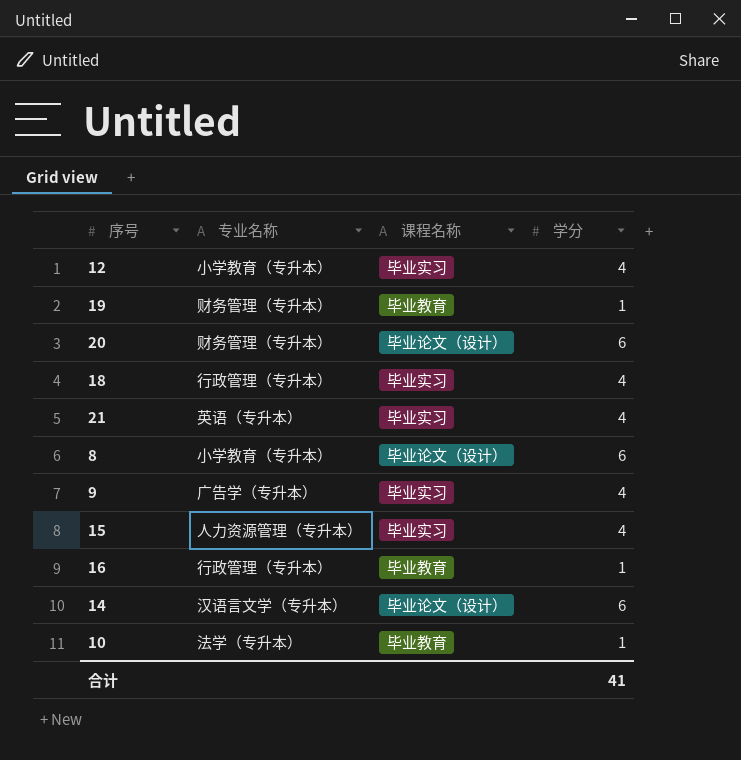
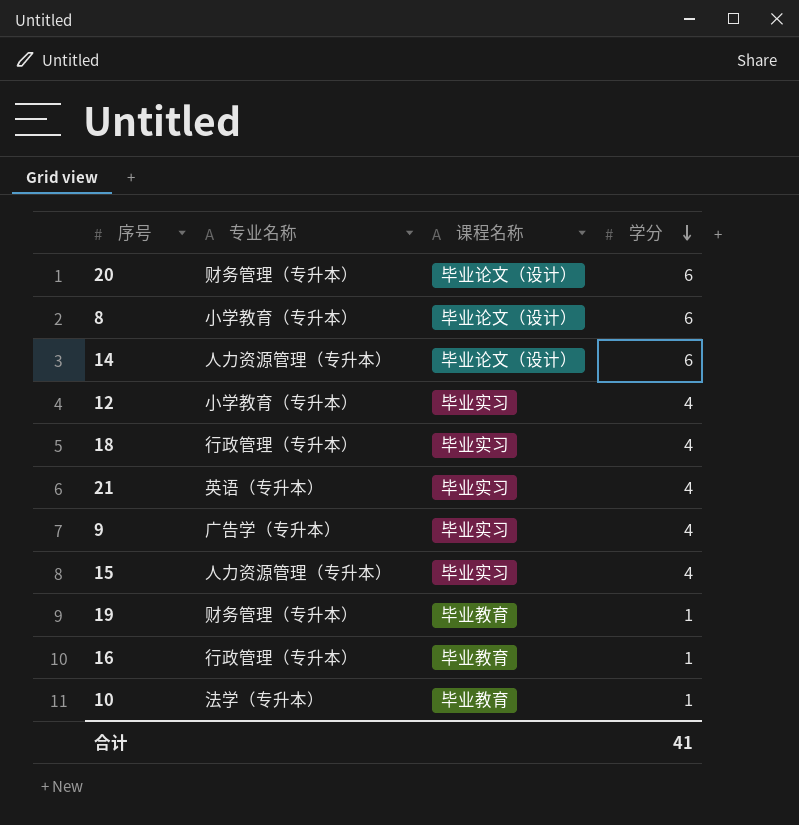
row order: none -> 学分 descending
14 | 专业名称: 汉语言文学（专升本） -> 人力资源管理（专升本）

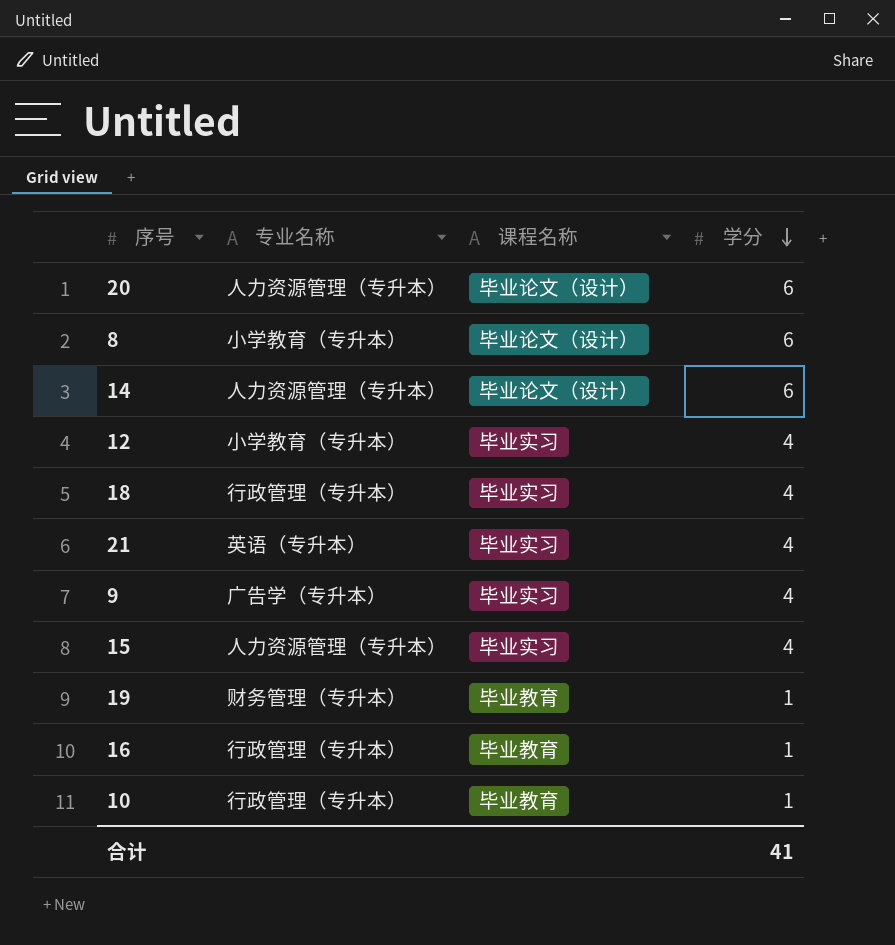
20 | 专业名称: 财务管理（专升本） -> 人力资源管理（专升本）
10 | 专业名称: 法学（专升本） -> 行政管理（专升本）

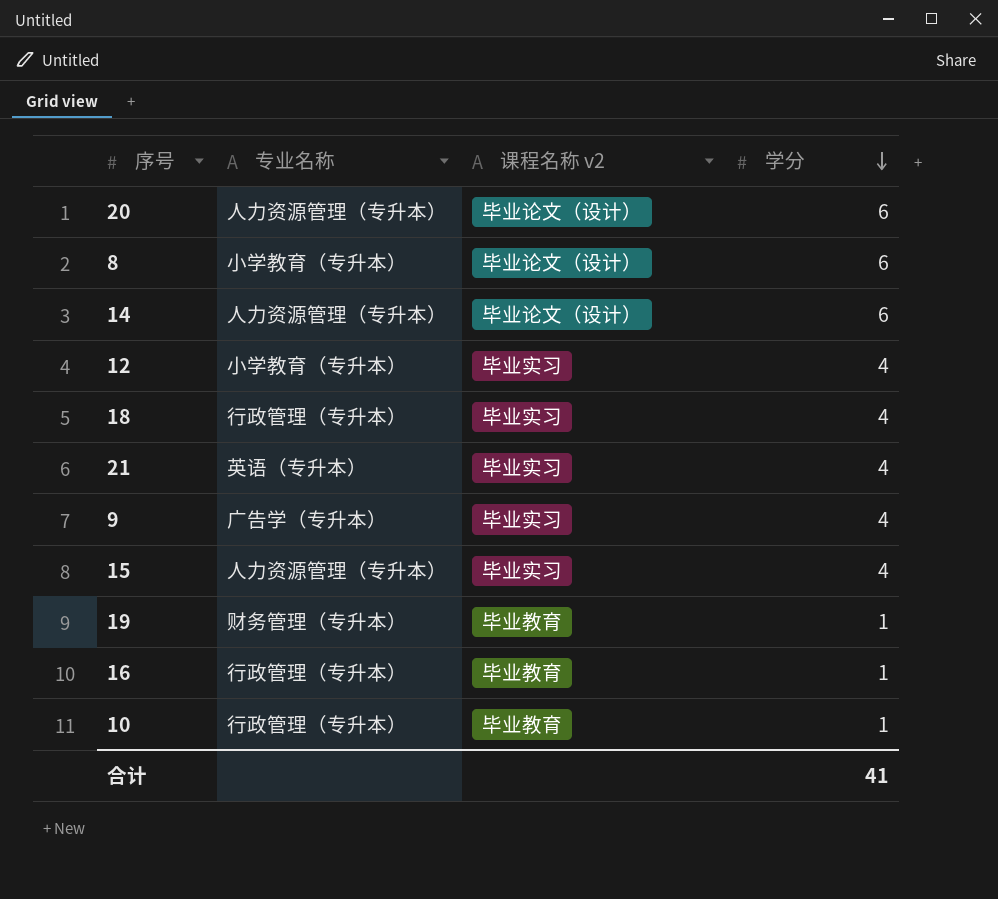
column name: 课程名称 -> 课程名称 v2

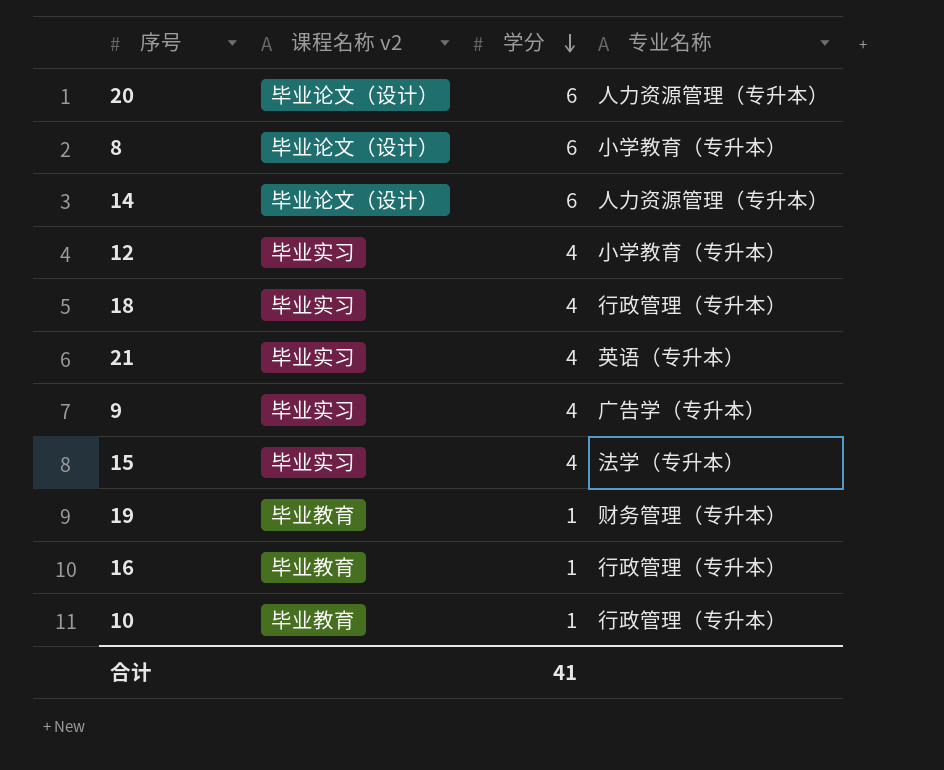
column 专业名称 | position: 2 -> 4
15 | 专业名称: 人力资源管理（专升本） -> 法学（专升本）

